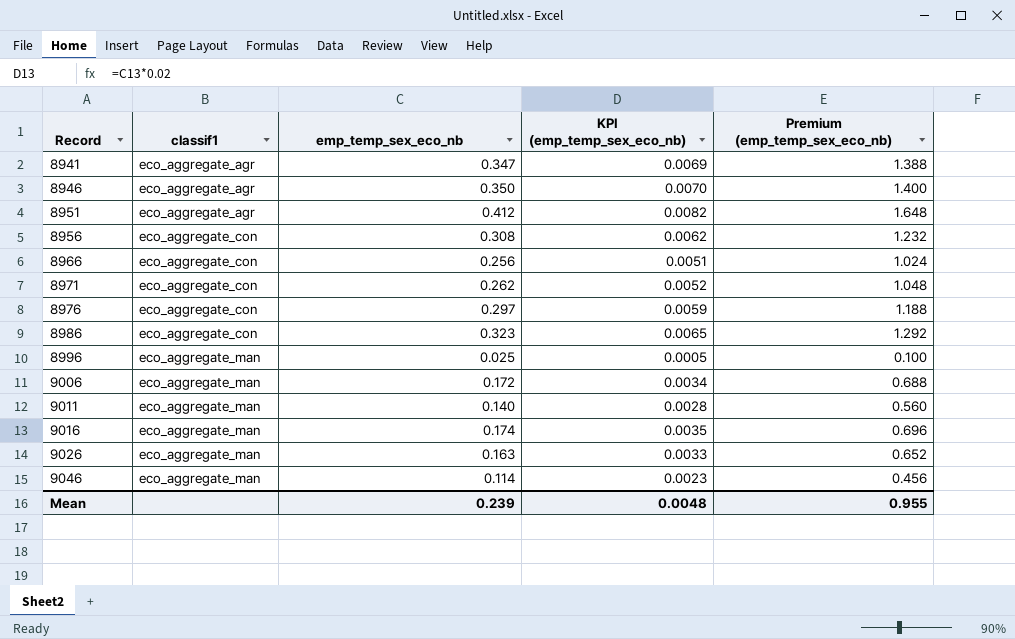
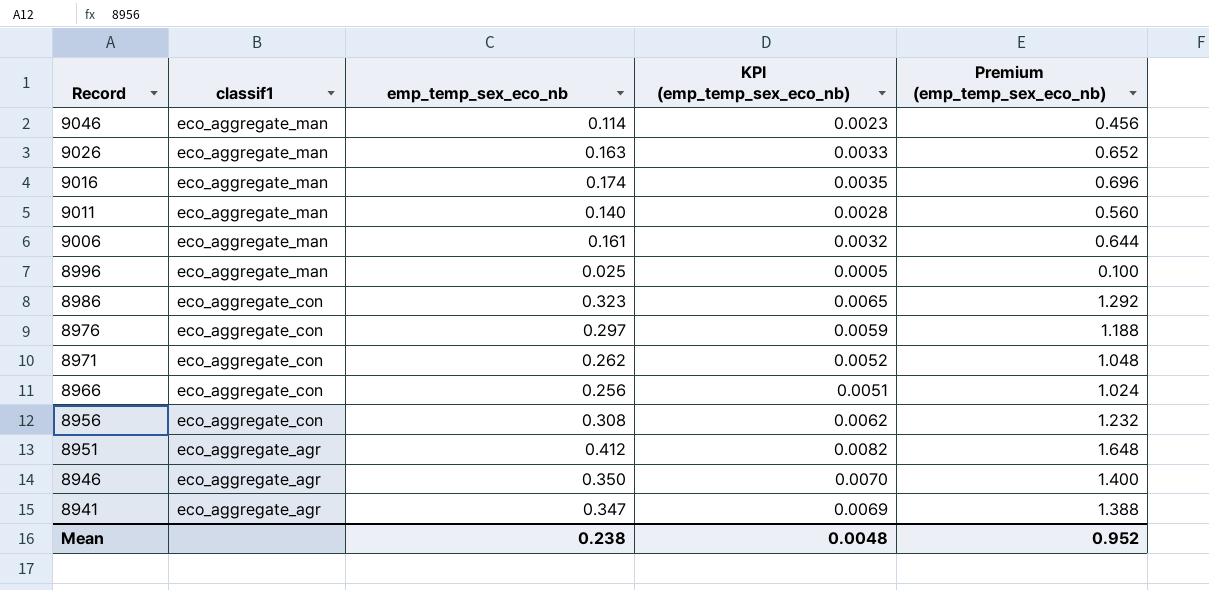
row order: Record ascending -> Record descending
9006 | emp_temp_sex_eco_nb: 0.172 -> 0.161
9006 | KPI (emp_temp_sex_eco_nb): 0.0034 -> 0.0032
9006 | Premium (emp_temp_sex_eco_nb): 0.688 -> 0.644
Mean | emp_temp_sex_eco_nb: 0.239 -> 0.238
Mean | Premium (emp_temp_sex_eco_nb): 0.955 -> 0.952

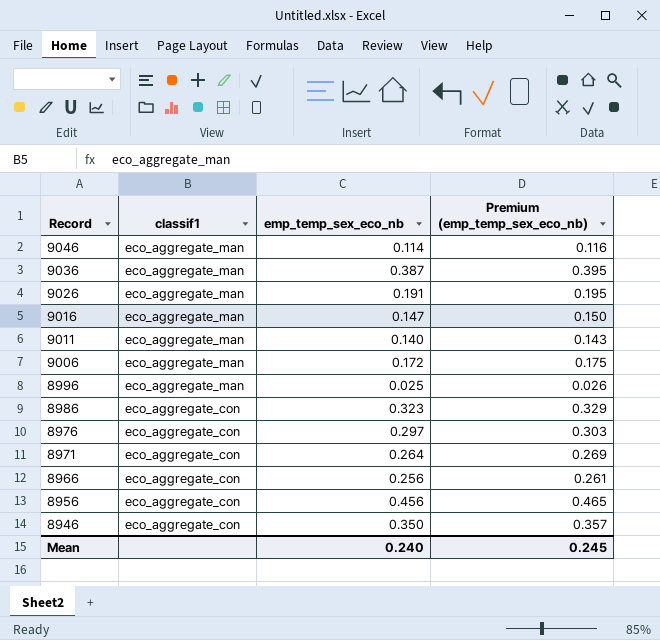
column KPI (emp_temp_sex_eco_nb) | formula: [emp_temp_sex_eco_nb] * 0.02 -> none
column Premium (emp_temp_sex_eco_nb) | formula: [emp_temp_sex_eco_nb] * 4 -> [emp_temp_sex_eco_nb] * 1.02
row 8951: eco_aggregate_agr | 0.412 | 0.0082 | 1.648 -> none
row 8941: eco_aggregate_agr | 0.347 | 0.0069 | 1.388 -> none
row 9036: none -> eco_aggregate_man | 0.387 | 0.395
9026 | emp_temp_sex_eco_nb: 0.163 -> 0.191
9016 | emp_temp_sex_eco_nb: 0.174 -> 0.147
9006 | emp_temp_sex_eco_nb: 0.161 -> 0.172
8971 | emp_temp_sex_eco_nb: 0.262 -> 0.264
8956 | emp_temp_sex_eco_nb: 0.308 -> 0.456
8946 | classif1: eco_aggregate_agr -> eco_aggregate_con
Mean | emp_temp_sex_eco_nb: 0.238 -> 0.240
Mean | Premium (emp_temp_sex_eco_nb): 0.952 -> 0.245

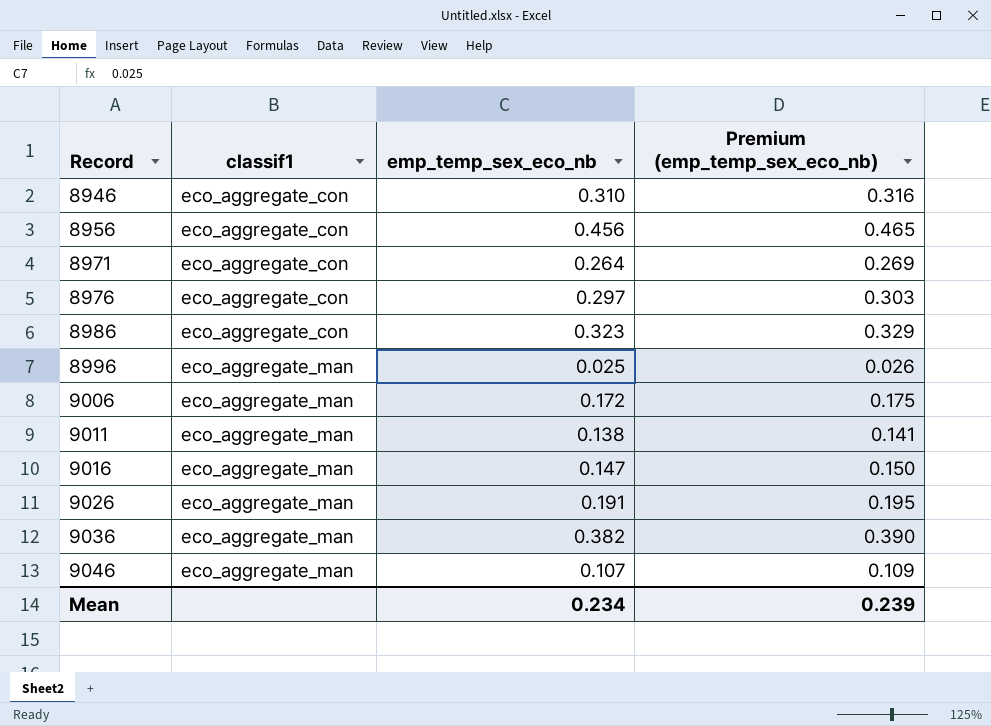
row order: Record descending -> Record ascending
row 8966: eco_aggregate_con | 0.256 | 0.261 -> none
8946 | emp_temp_sex_eco_nb: 0.350 -> 0.310
8946 | Premium (emp_temp_sex_eco_nb): 0.357 -> 0.316
9011 | emp_temp_sex_eco_nb: 0.140 -> 0.138
9011 | Premium (emp_temp_sex_eco_nb): 0.143 -> 0.141
9036 | emp_temp_sex_eco_nb: 0.387 -> 0.382
9036 | Premium (emp_temp_sex_eco_nb): 0.395 -> 0.390
9046 | emp_temp_sex_eco_nb: 0.114 -> 0.107
9046 | Premium (emp_temp_sex_eco_nb): 0.116 -> 0.109
Mean | emp_temp_sex_eco_nb: 0.240 -> 0.234
Mean | Premium (emp_temp_sex_eco_nb): 0.245 -> 0.239

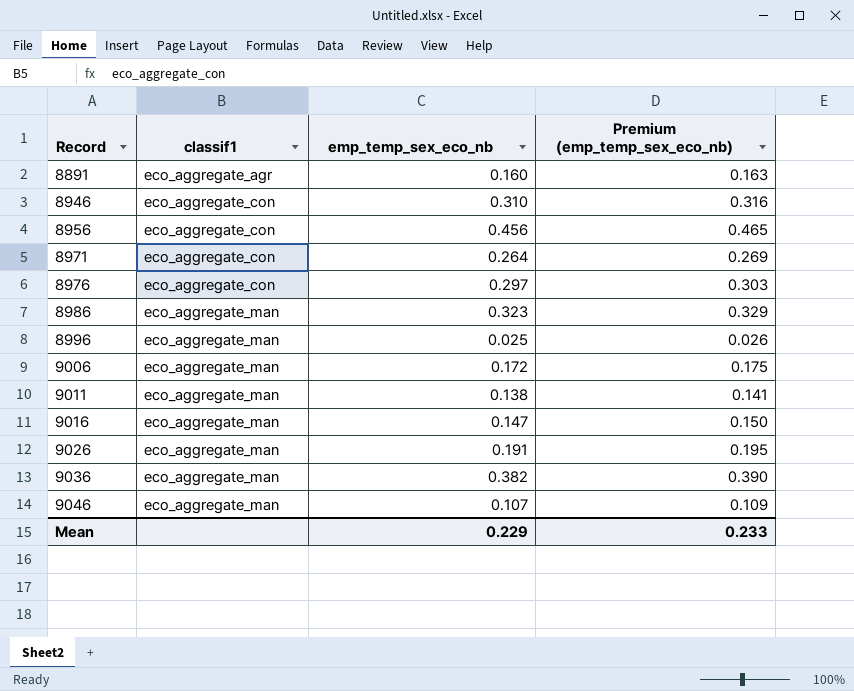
row 8891: none -> eco_aggregate_agr | 0.160 | 0.163
8986 | classif1: eco_aggregate_con -> eco_aggregate_man
Mean | emp_temp_sex_eco_nb: 0.234 -> 0.229
Mean | Premium (emp_temp_sex_eco_nb): 0.239 -> 0.233

